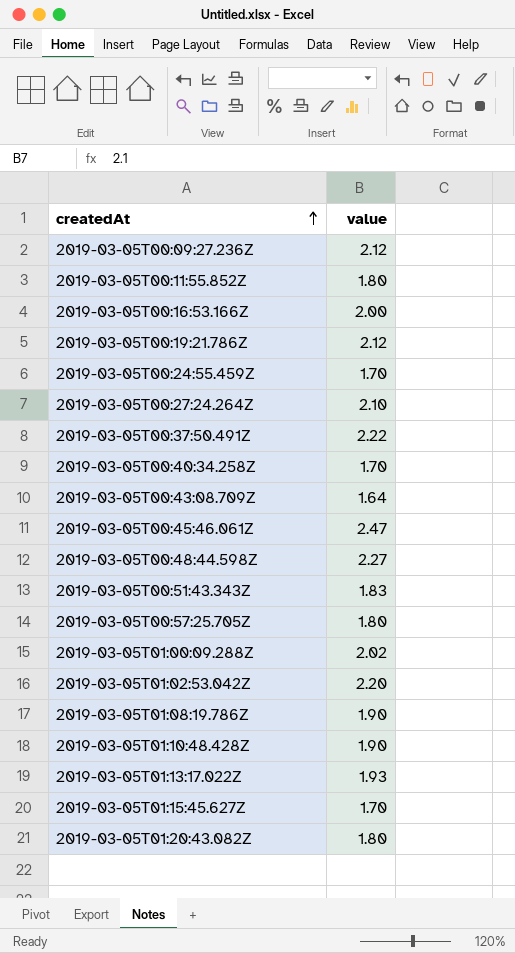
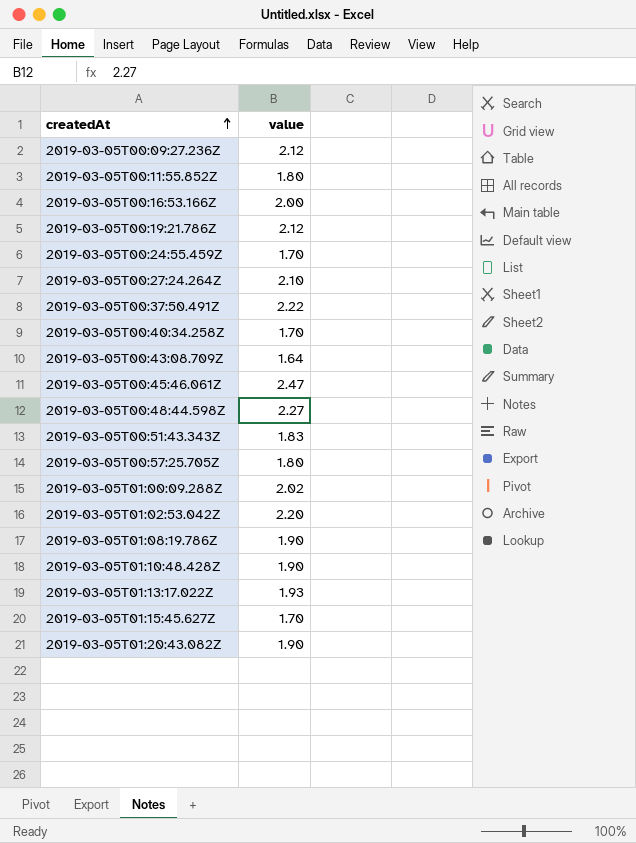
2019-03-05T01:20:43.082Z | value: 1.80 -> 1.90

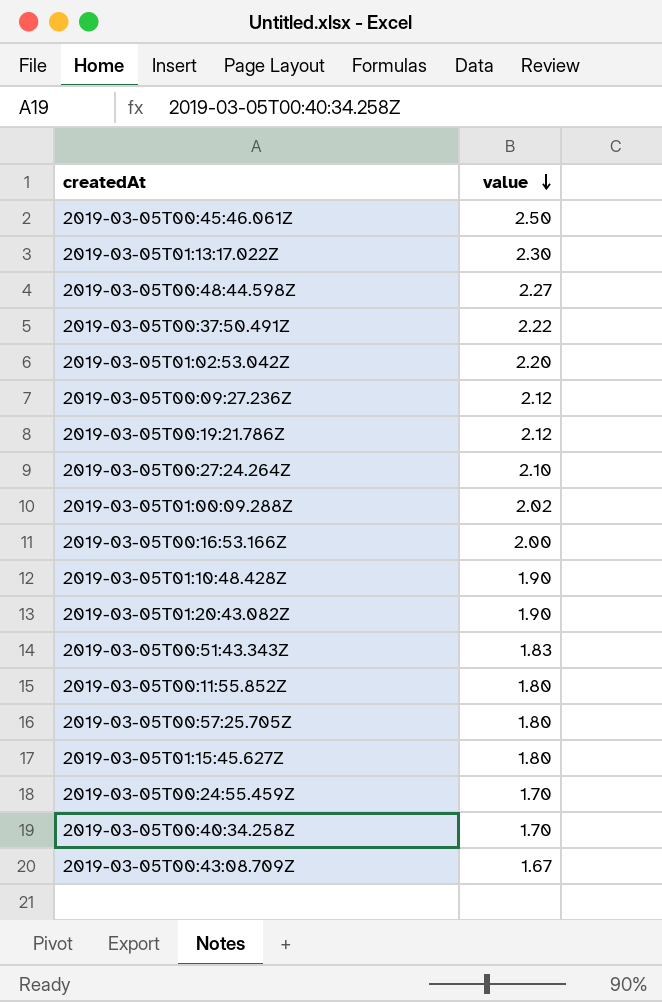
row order: createdAt ascending -> value descending
row 2019-03-05T01:08:19.786Z: 1.90 -> none
2019-03-05T00:45:46.061Z | value: 2.47 -> 2.50
2019-03-05T01:13:17.022Z | value: 1.93 -> 2.30
2019-03-05T01:15:45.627Z | value: 1.70 -> 1.80
2019-03-05T00:43:08.709Z | value: 1.64 -> 1.67

